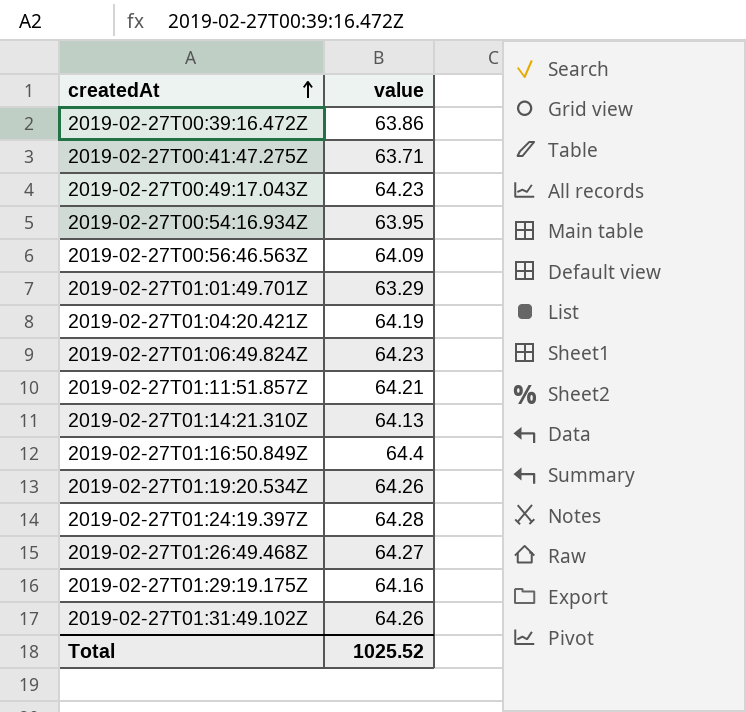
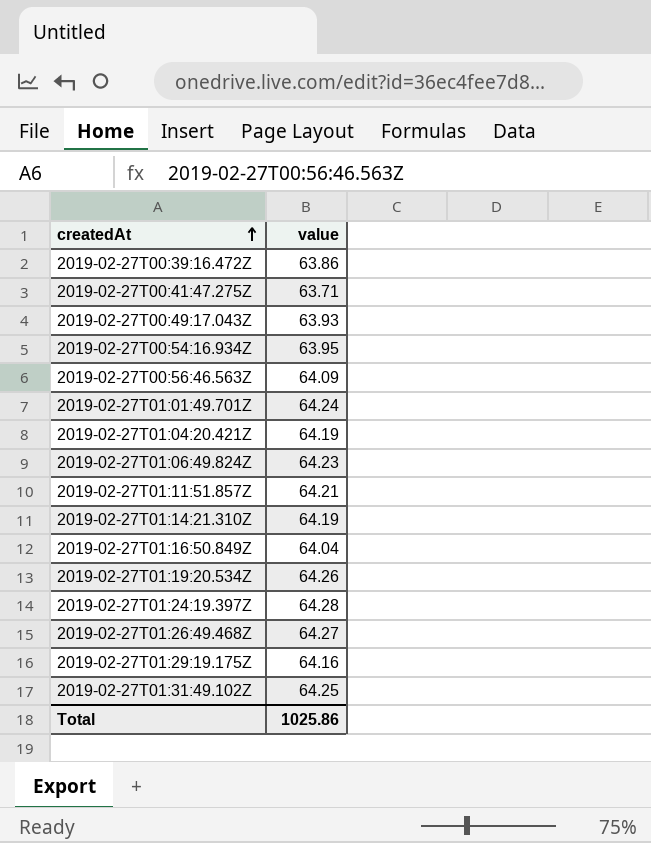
2019-02-27T00:49:17.043Z | value: 64.23 -> 63.93
2019-02-27T01:01:49.701Z | value: 63.29 -> 64.24
2019-02-27T01:14:21.310Z | value: 64.13 -> 64.19
2019-02-27T01:16:50.849Z | value: 64.4 -> 64.04
2019-02-27T01:31:49.102Z | value: 64.26 -> 64.25
Total | value: 1025.52 -> 1025.86

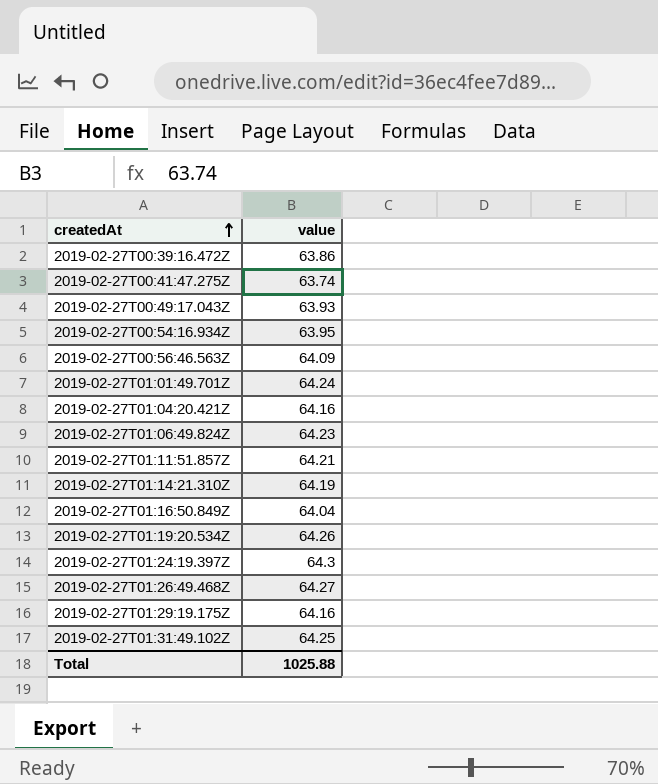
2019-02-27T00:41:47.275Z | value: 63.71 -> 63.74
2019-02-27T01:04:20.421Z | value: 64.19 -> 64.16
2019-02-27T01:24:19.397Z | value: 64.28 -> 64.3
Total | value: 1025.86 -> 1025.88

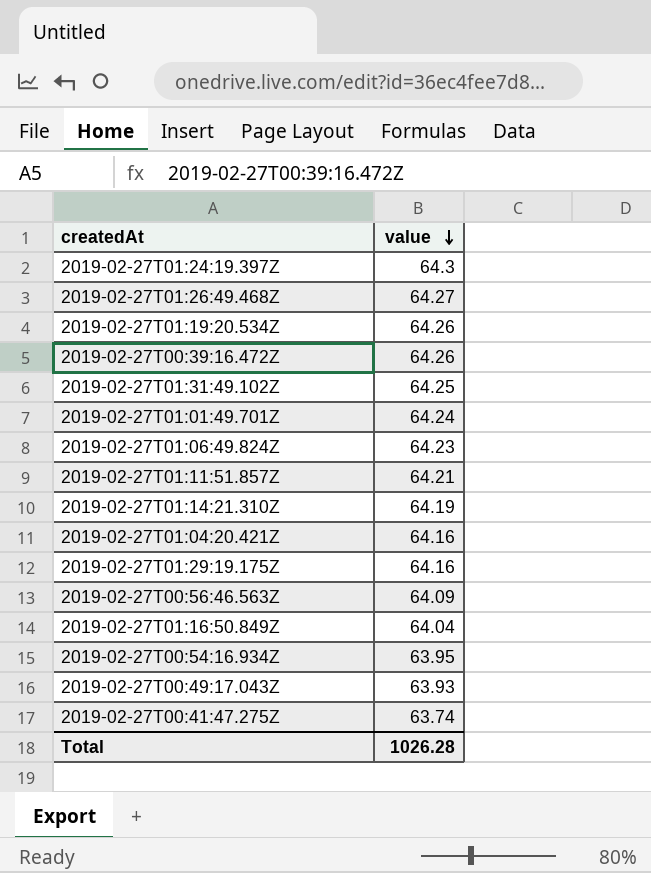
row order: createdAt ascending -> value descending
2019-02-27T00:39:16.472Z | value: 63.86 -> 64.26
Total | value: 1025.88 -> 1026.28

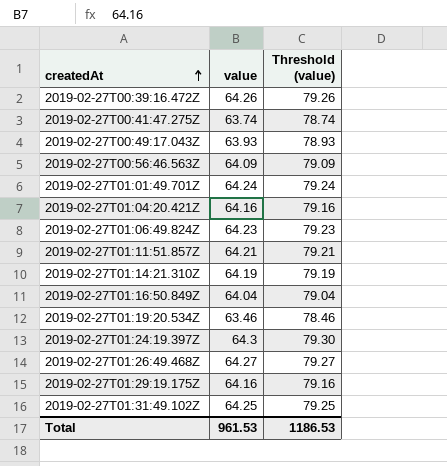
row order: value descending -> createdAt ascending
column Threshold (value) | formula: none -> [value] + 15
row 2019-02-27T00:54:16.934Z: 63.95 -> none
2019-02-27T01:19:20.534Z | value: 64.26 -> 63.46
Total | value: 1026.28 -> 961.53

